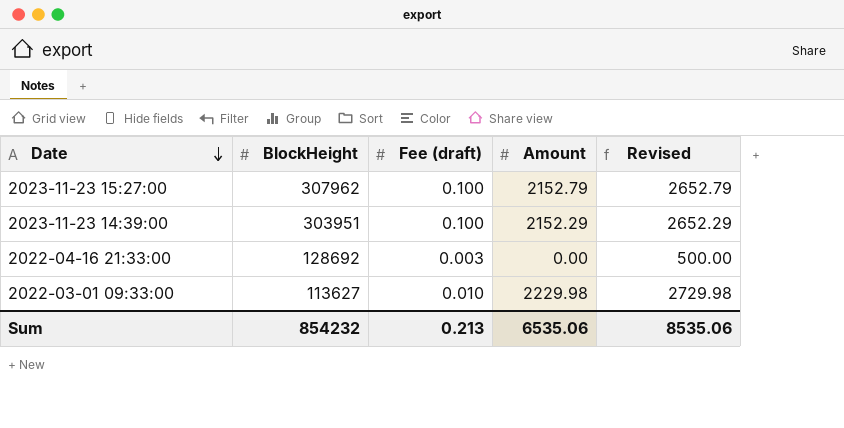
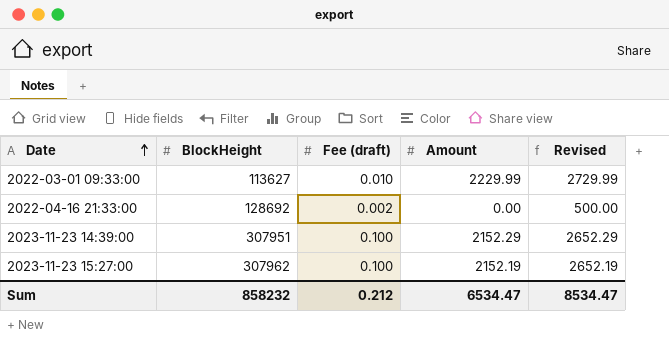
row order: Date descending -> Date ascending
2022-03-01 09:33:00 | Amount: 2229.98 -> 2229.99
2022-03-01 09:33:00 | Revised: 2729.98 -> 2729.99
2022-04-16 21:33:00 | Fee (draft): 0.003 -> 0.002
2023-11-23 14:39:00 | BlockHeight: 303951 -> 307951
2023-11-23 15:27:00 | Amount: 2152.79 -> 2152.19
2023-11-23 15:27:00 | Revised: 2652.79 -> 2652.19
Sum | BlockHeight: 854232 -> 858232
Sum | Fee (draft): 0.213 -> 0.212
Sum | Amount: 6535.06 -> 6534.47
Sum | Revised: 8535.06 -> 8534.47

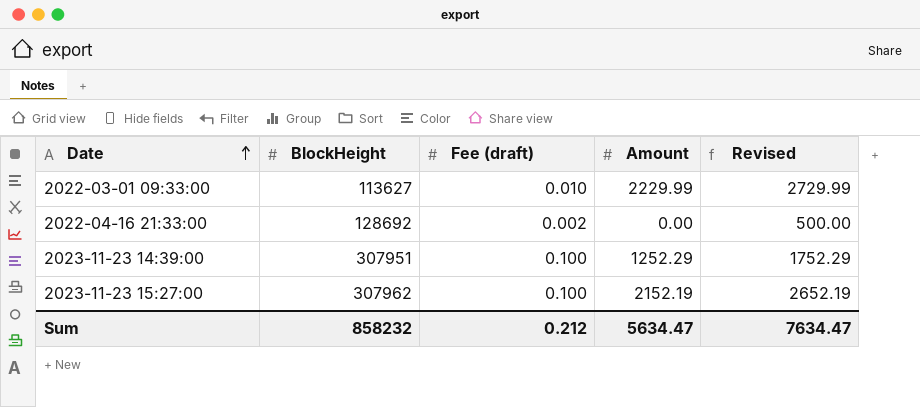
2023-11-23 14:39:00 | Amount: 2152.29 -> 1252.29
2023-11-23 14:39:00 | Revised: 2652.29 -> 1752.29
Sum | Amount: 6534.47 -> 5634.47
Sum | Revised: 8534.47 -> 7634.47

